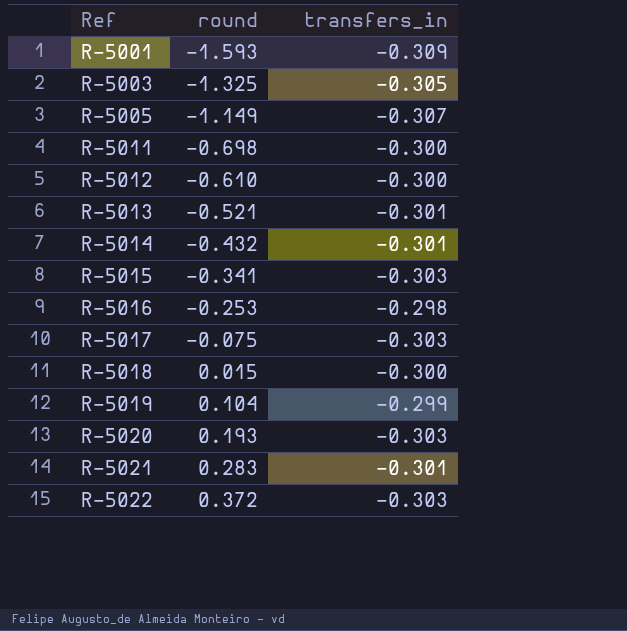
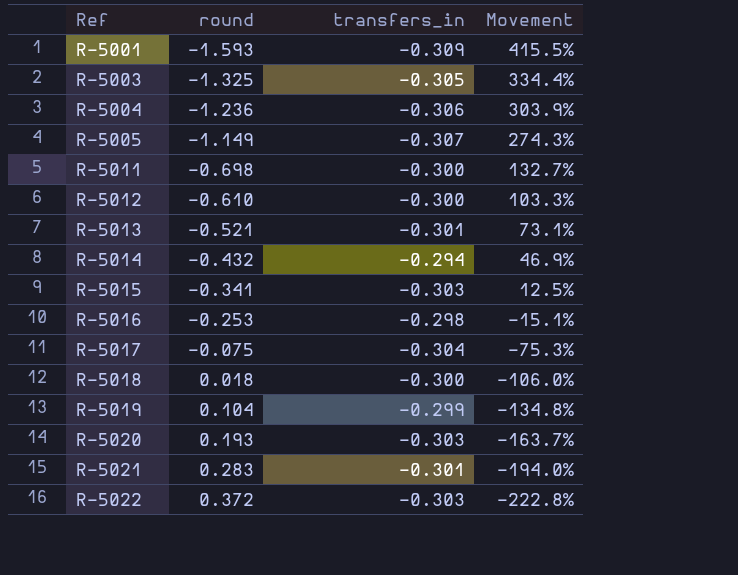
column Movement | formula: none -> ([round] - [transfers_in]) / [transfers_in]
row R-5004: none -> -1.236 | -0.306 | 303.9%
R-5014 | transfers_in: -0.301 -> -0.294
R-5017 | transfers_in: -0.303 -> -0.304
R-5018 | round: 0.015 -> 0.018

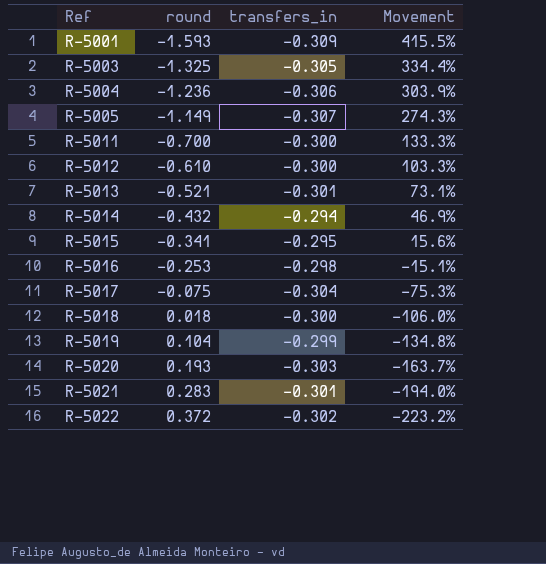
R-5011 | round: -0.698 -> -0.700
R-5011 | Movement: 132.7% -> 133.3%
R-5015 | transfers_in: -0.303 -> -0.295
R-5015 | Movement: 12.5% -> 15.6%
R-5022 | transfers_in: -0.303 -> -0.302
R-5022 | Movement: -222.8% -> -223.2%

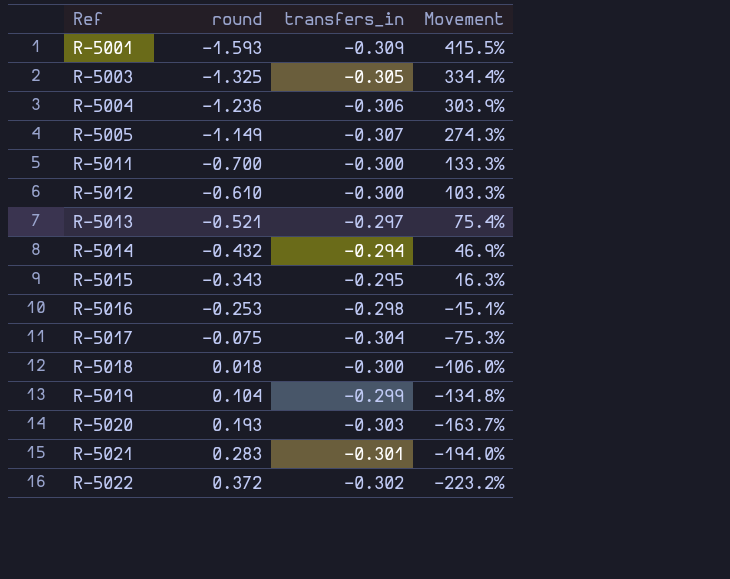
R-5013 | transfers_in: -0.301 -> -0.297
R-5013 | Movement: 73.1% -> 75.4%
R-5015 | round: -0.341 -> -0.343
R-5015 | Movement: 15.6% -> 16.3%

